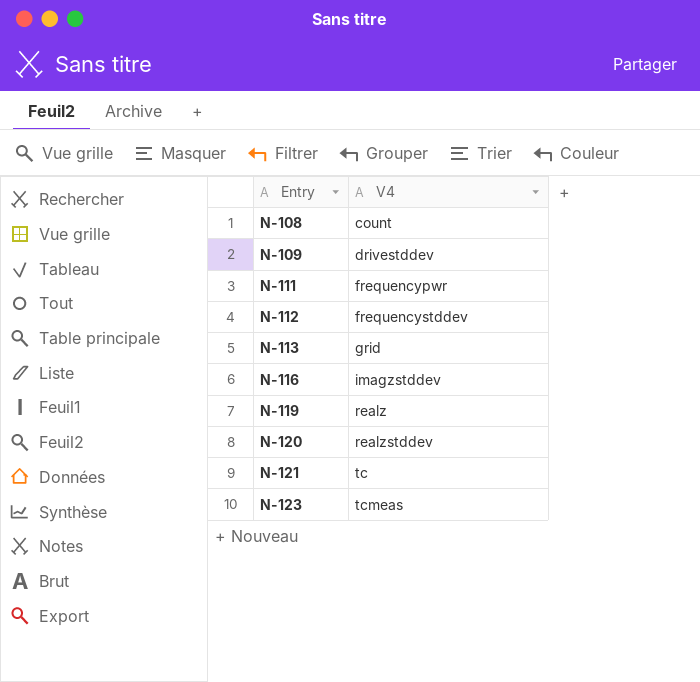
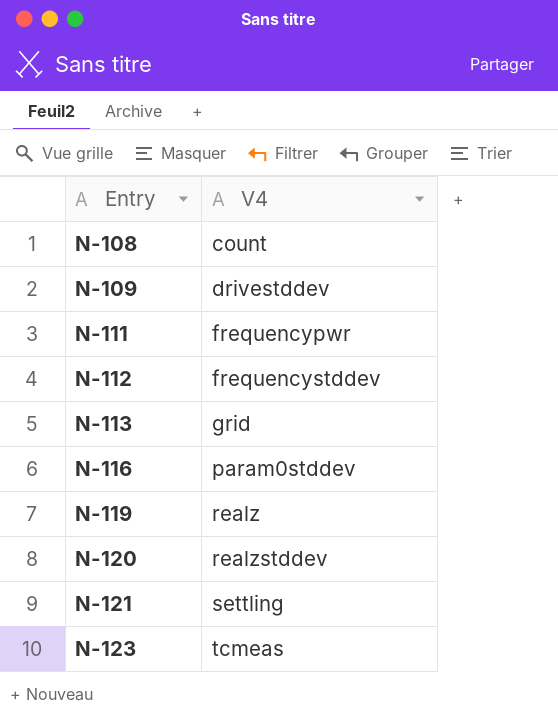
N-116 | V4: imagzstddev -> param0stddev
N-121 | V4: tc -> settling

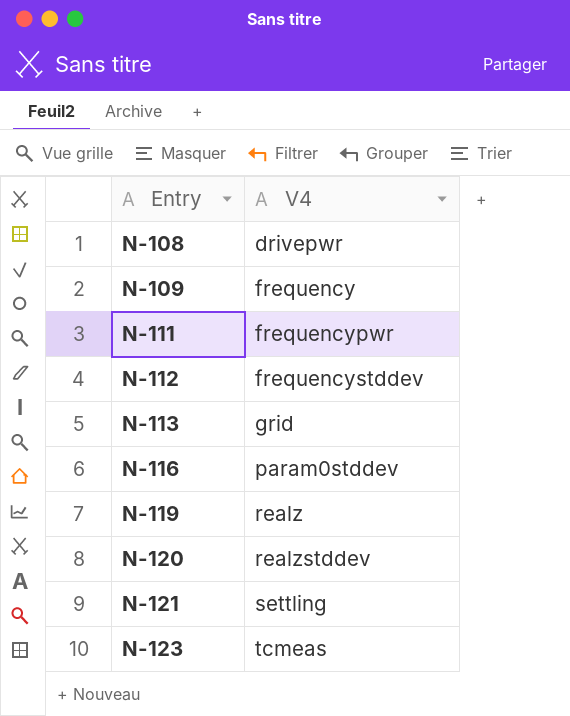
N-108 | V4: count -> drivepwr
N-109 | V4: drivestddev -> frequency

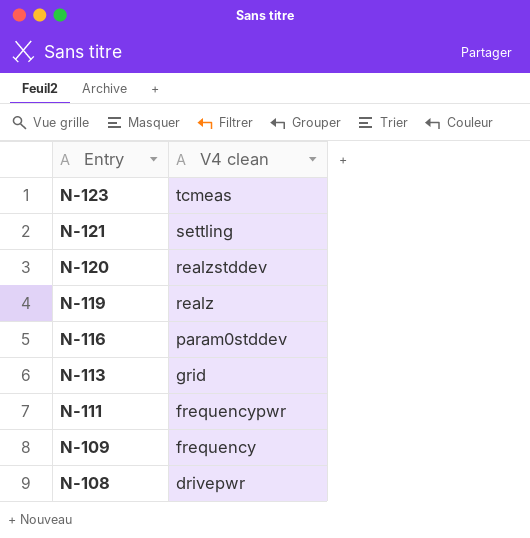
row order: Entry ascending -> Entry descending
column name: V4 -> V4 clean
row N-112: frequencystddev -> none

